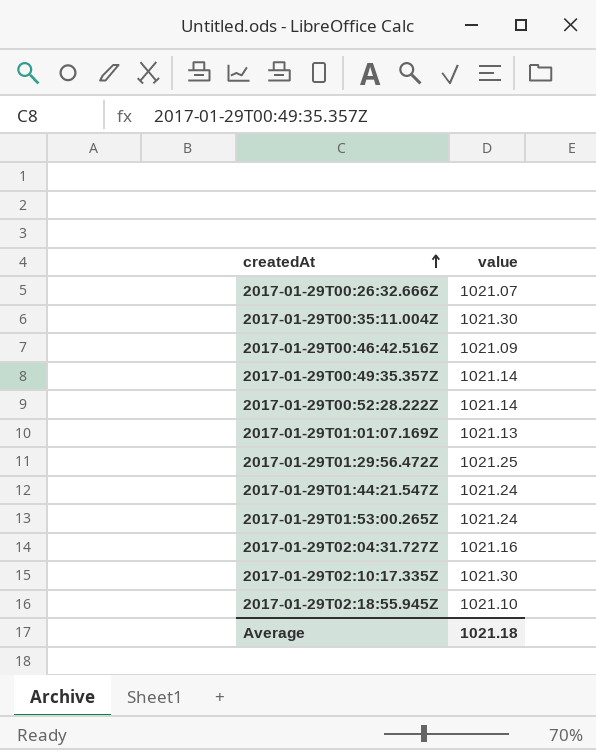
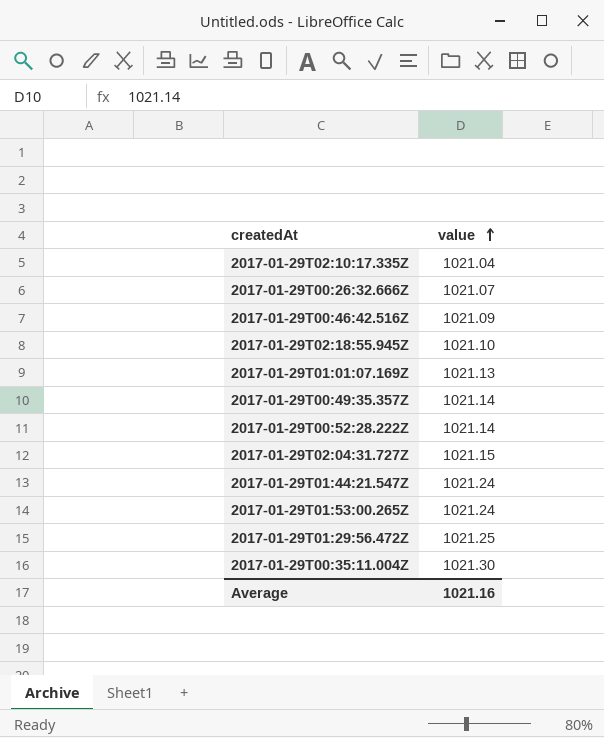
row order: createdAt ascending -> value ascending
2017-01-29T02:10:17.335Z | value: 1021.30 -> 1021.04
2017-01-29T02:04:31.727Z | value: 1021.16 -> 1021.15
Average | value: 1021.18 -> 1021.16

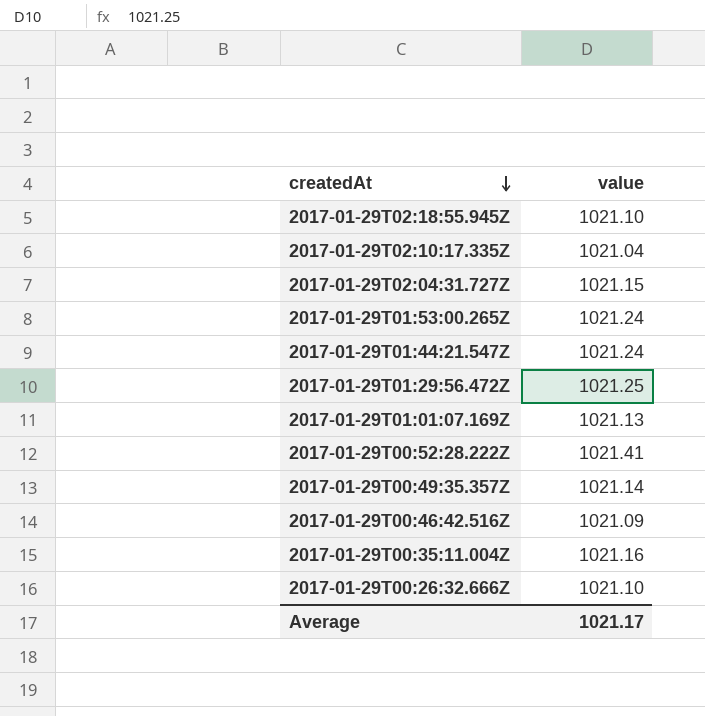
row order: value ascending -> createdAt descending
2017-01-29T00:52:28.222Z | value: 1021.14 -> 1021.41
2017-01-29T00:35:11.004Z | value: 1021.30 -> 1021.16
2017-01-29T00:26:32.666Z | value: 1021.07 -> 1021.10
Average | value: 1021.16 -> 1021.17

